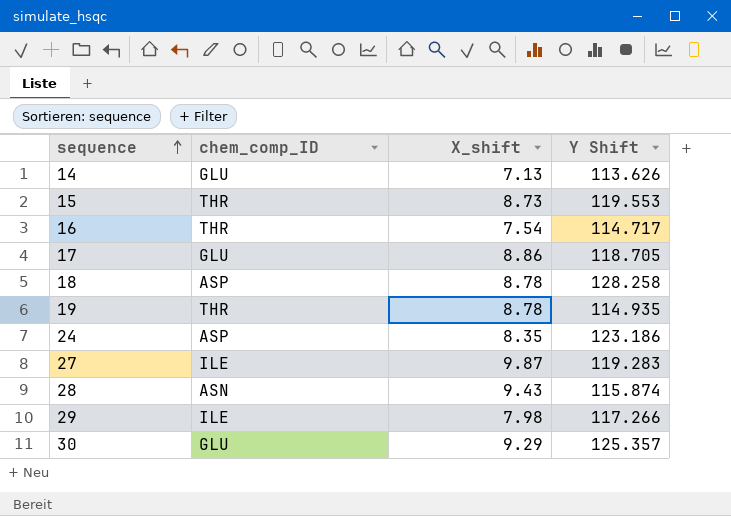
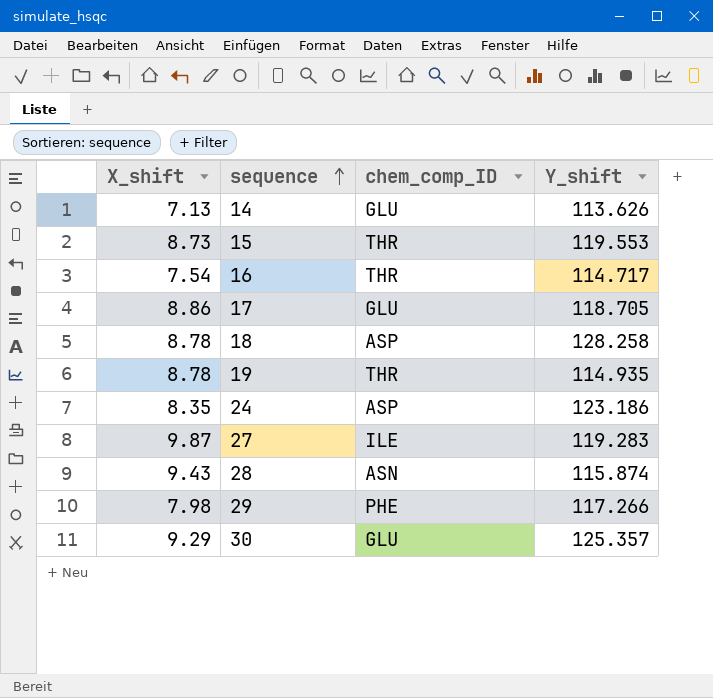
column X_shift | position: 3 -> 1
column name: Y Shift -> Y_shift
29 | chem_comp_ID: ILE -> PHE

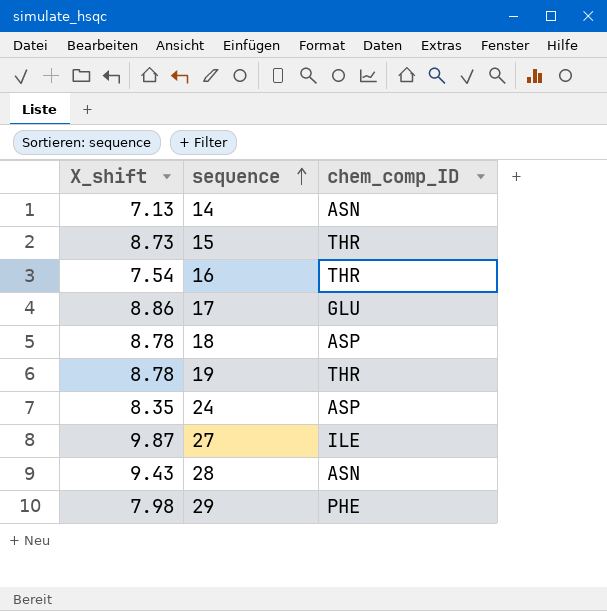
column Y_shift | position: 4 -> none
row 30: 9.29 | GLU | 125.357 -> none
14 | chem_comp_ID: GLU -> ASN

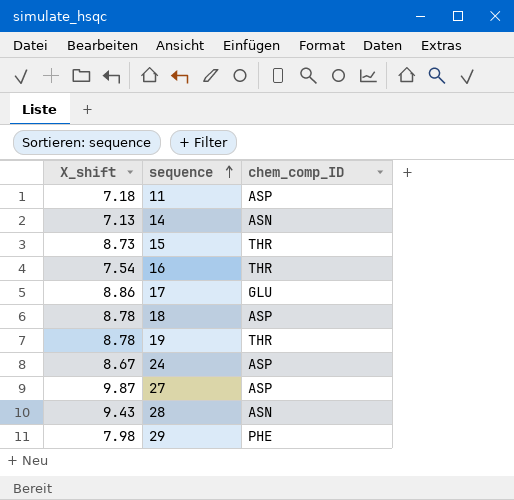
row 11: none -> 7.18 | ASP
24 | X_shift: 8.35 -> 8.67
27 | chem_comp_ID: ILE -> ASP

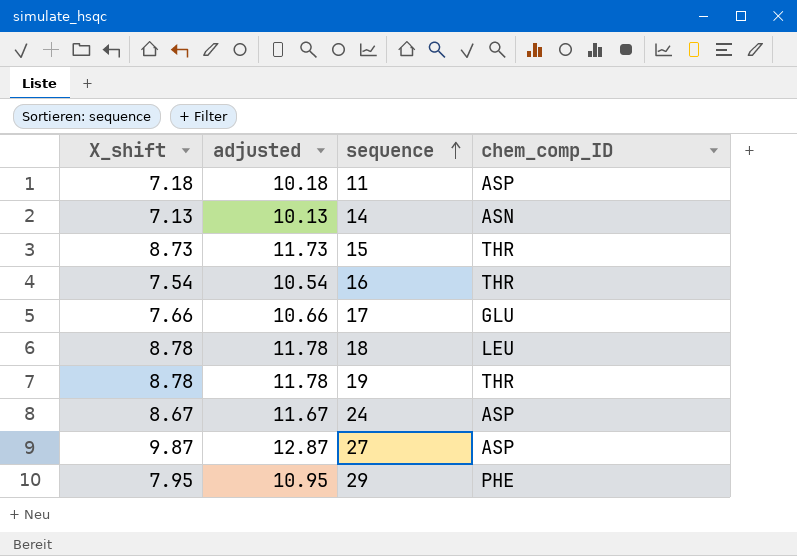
column adjusted | formula: none -> [X_shift] + 3
row 28: 9.43 | ASN -> none
17 | X_shift: 8.86 -> 7.66
18 | chem_comp_ID: ASP -> LEU
29 | X_shift: 7.98 -> 7.95

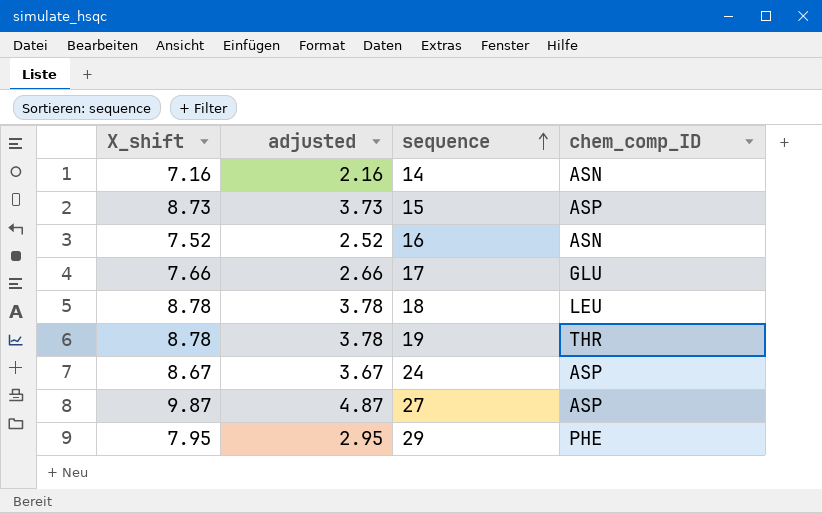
column adjusted | formula: [X_shift] + 3 -> [X_shift] - 5
row 11: 7.18 | 10.18 | ASP -> none
14 | X_shift: 7.13 -> 7.16
15 | chem_comp_ID: THR -> ASP
16 | X_shift: 7.54 -> 7.52
16 | chem_comp_ID: THR -> ASN

